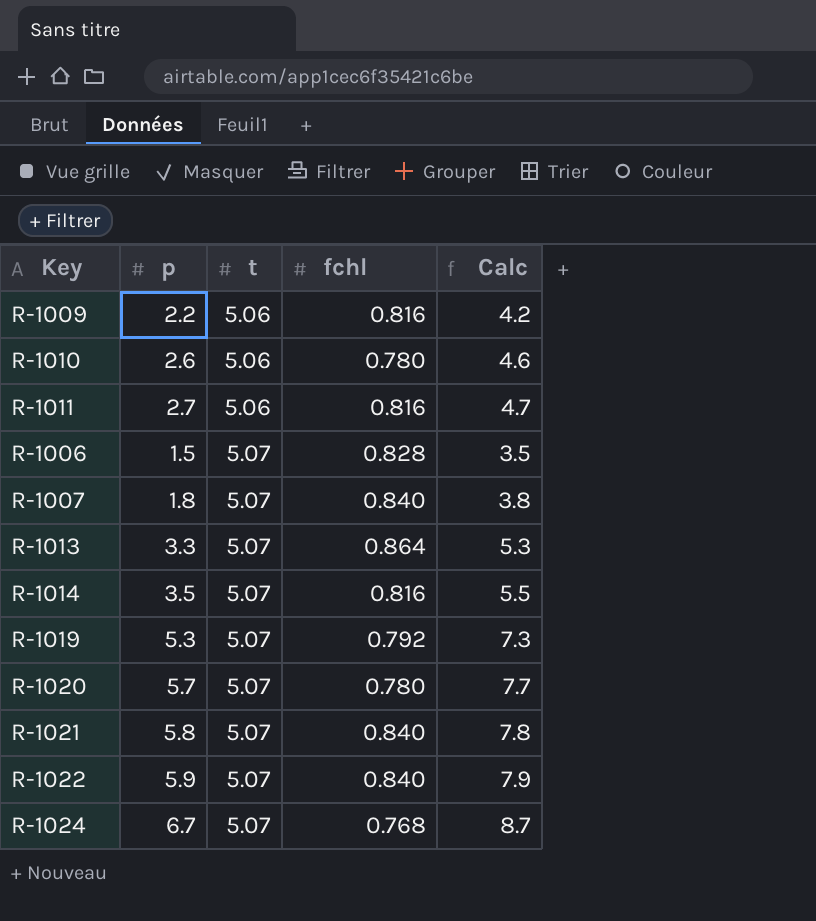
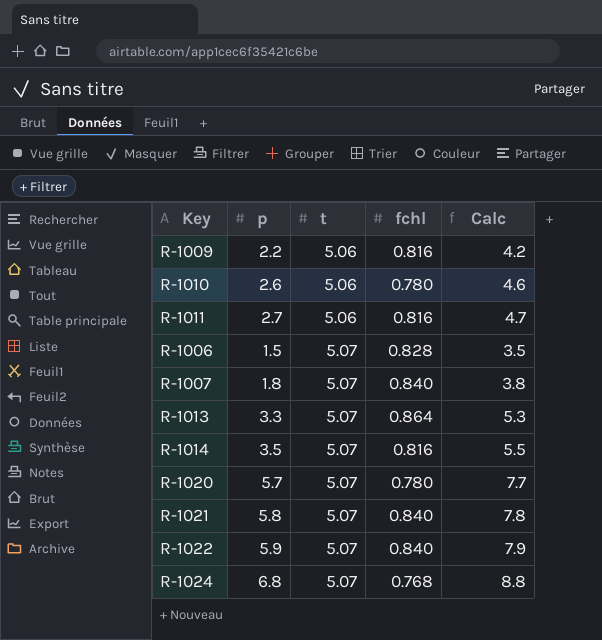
row R-1019: 5.3 | 5.07 | 0.792 | 7.3 -> none
R-1024 | p: 6.7 -> 6.8
R-1024 | Calc: 8.7 -> 8.8

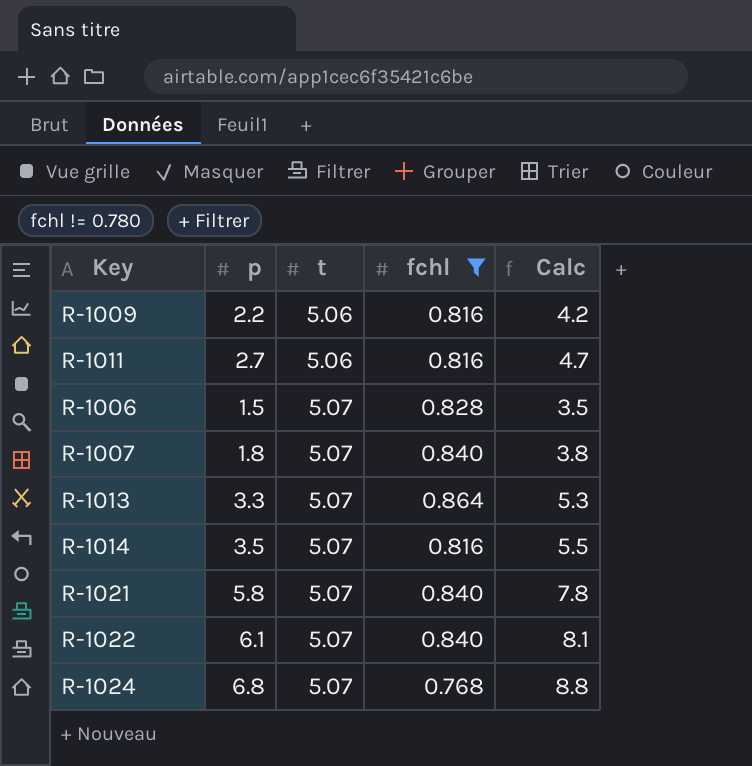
filter: none -> fchl != 0.780
R-1022 | p: 5.9 -> 6.1
R-1022 | Calc: 7.9 -> 8.1

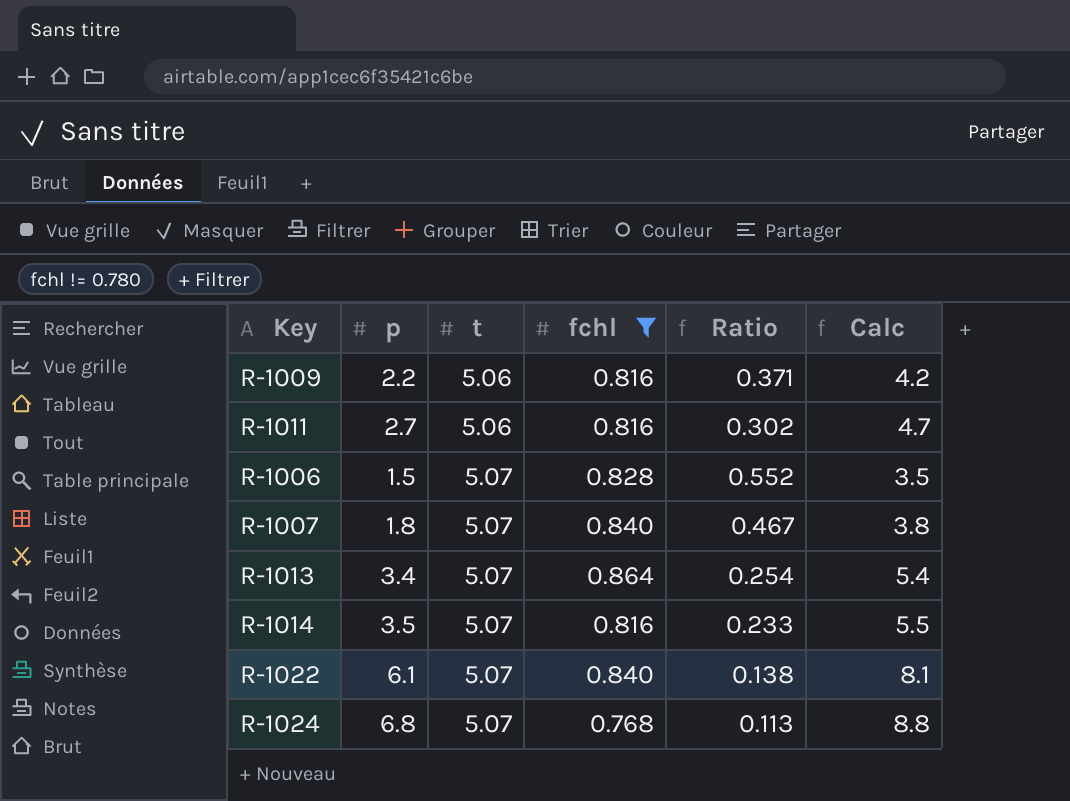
column Ratio | formula: none -> [fchl] / [p]
row R-1021: 5.8 | 5.07 | 0.840 | 7.8 -> none
R-1013 | p: 3.3 -> 3.4
R-1013 | Calc: 5.3 -> 5.4

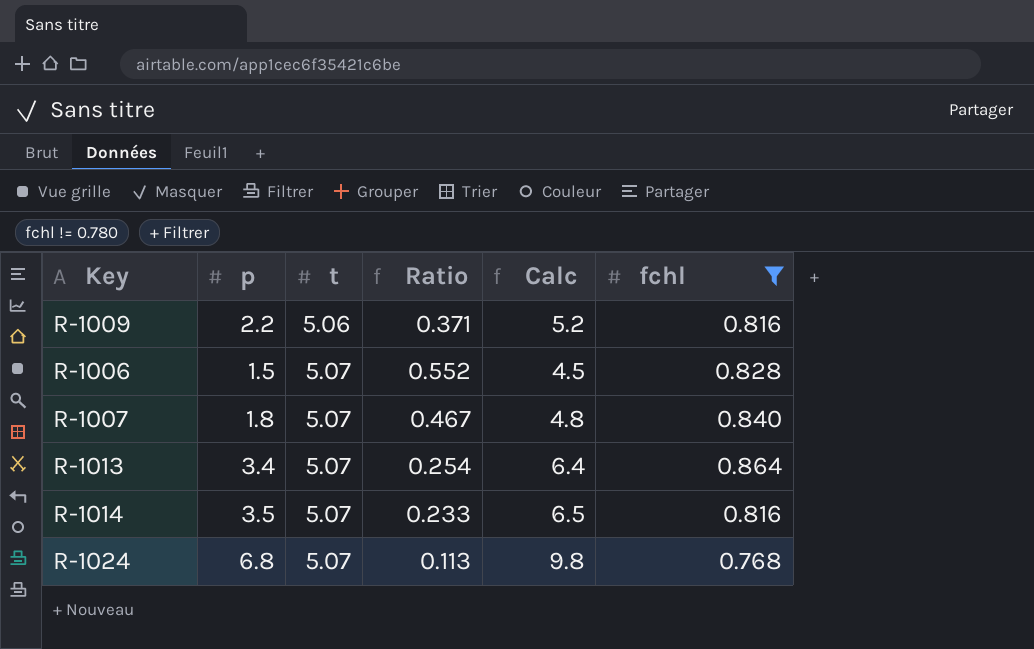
column Calc | formula: [p] + 2 -> [p] + 3
column fchl | position: 4 -> 6
row R-1011: 2.7 | 5.06 | 0.816 | 0.302 | 4.7 -> none
row R-1022: 6.1 | 5.07 | 0.840 | 0.138 | 8.1 -> none

